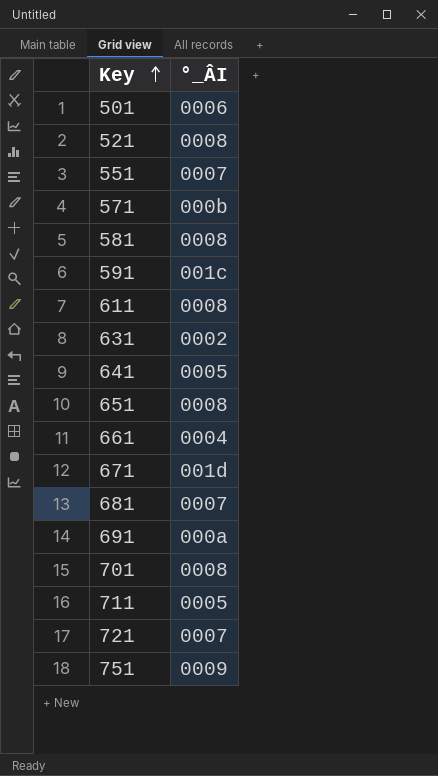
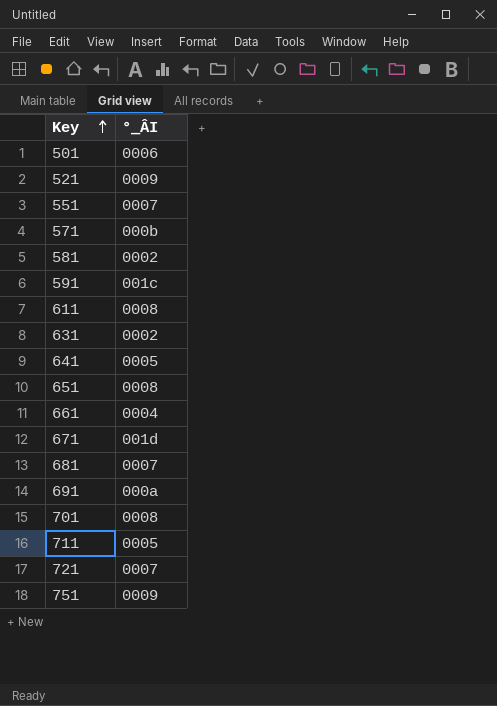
521 | °_ÂI: 0008 -> 0009
581 | °_ÂI: 0008 -> 0002

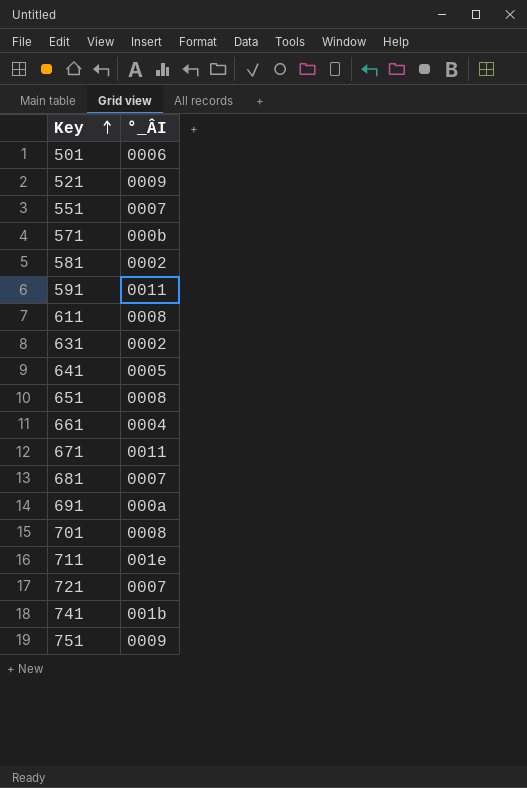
591 | °_ÂI: 001c -> 0011
671 | °_ÂI: 001d -> 0011
711 | °_ÂI: 0005 -> 001e
row 741: none -> 001b

